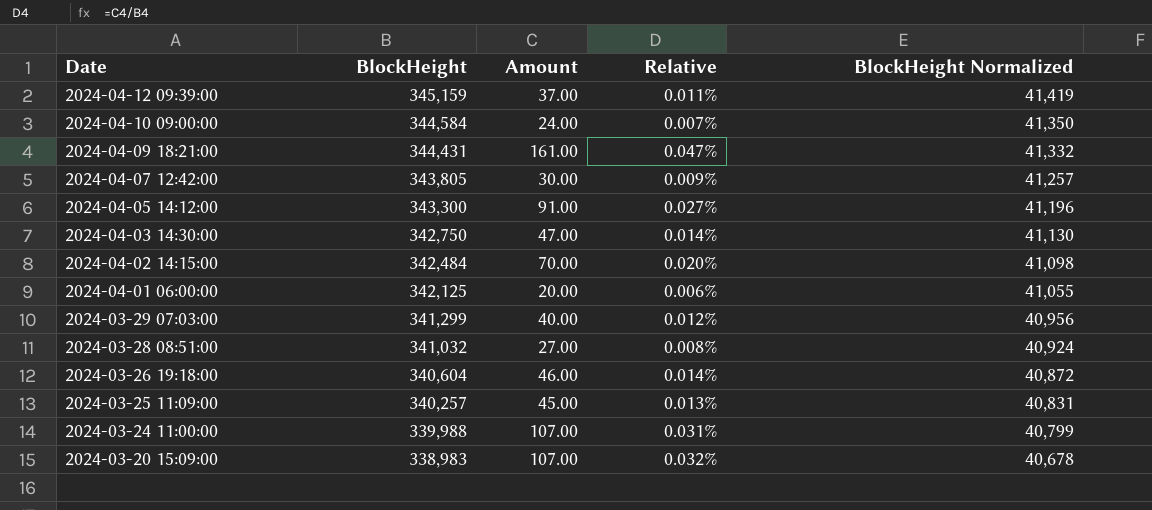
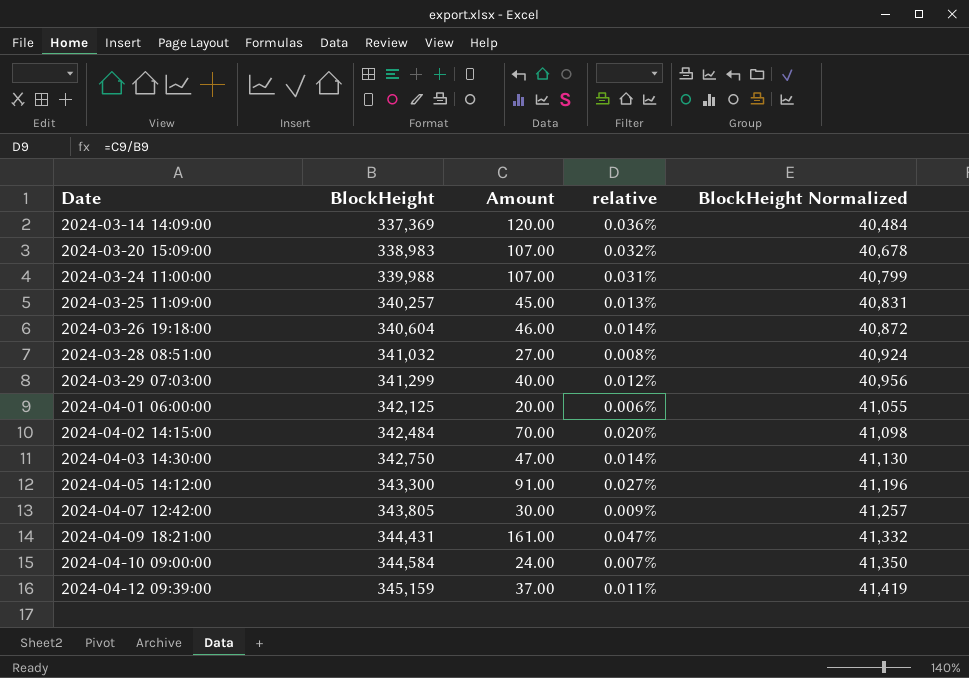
row order: Date descending -> Date ascending
column name: Relative -> relative
row 2024-03-14 14:09:00: none -> 337,369 | 120.00 | 0.036% | 40,484

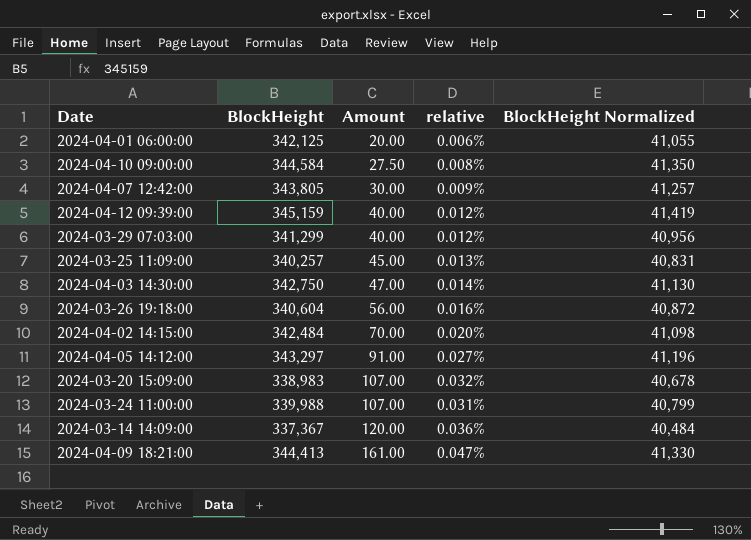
row order: Date ascending -> Amount ascending
row 2024-03-28 08:51:00: 341,032 | 27.00 | 0.008% | 40,924 -> none
2024-04-10 09:00:00 | Amount: 24.00 -> 27.50
2024-04-10 09:00:00 | relative: 0.007% -> 0.008%
2024-04-12 09:39:00 | Amount: 37.00 -> 40.00
2024-04-12 09:39:00 | relative: 0.011% -> 0.012%
2024-03-26 19:18:00 | Amount: 46.00 -> 56.00
2024-03-26 19:18:00 | relative: 0.014% -> 0.016%
2024-04-05 14:12:00 | BlockHeight: 343,300 -> 343,297
2024-03-14 14:09:00 | BlockHeight: 337,369 -> 337,367
2024-04-09 18:21:00 | BlockHeight: 344,431 -> 344,413
2024-04-09 18:21:00 | BlockHeight Normalized: 41,332 -> 41,330

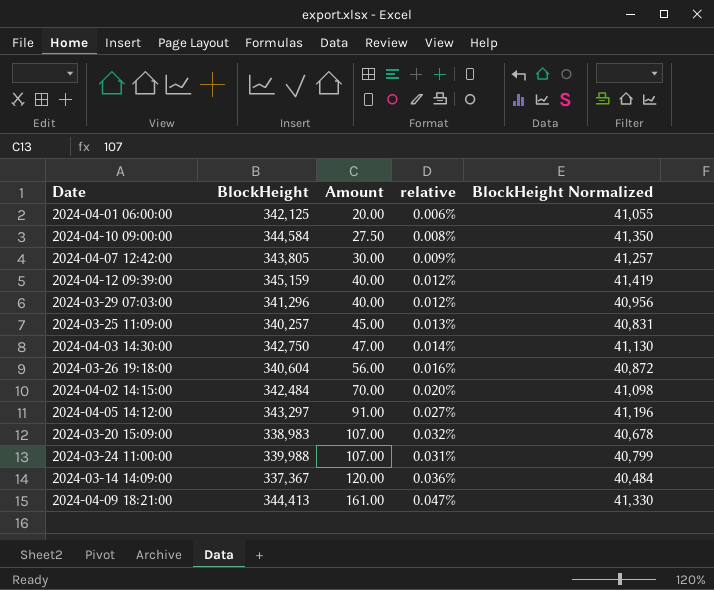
2024-03-29 07:03:00 | BlockHeight: 341,299 -> 341,296

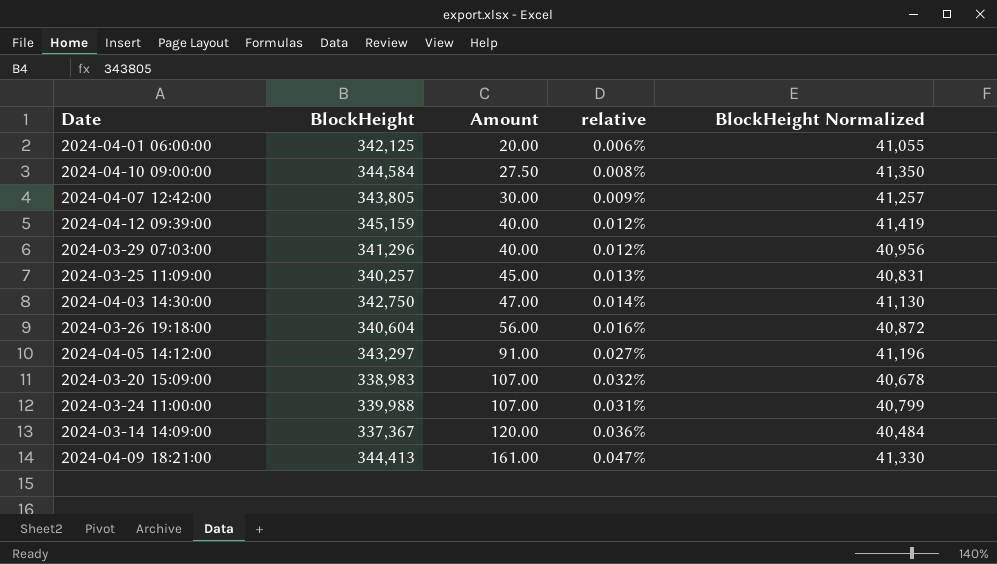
row 2024-04-02 14:15:00: 342,484 | 70.00 | 0.020% | 41,098 -> none

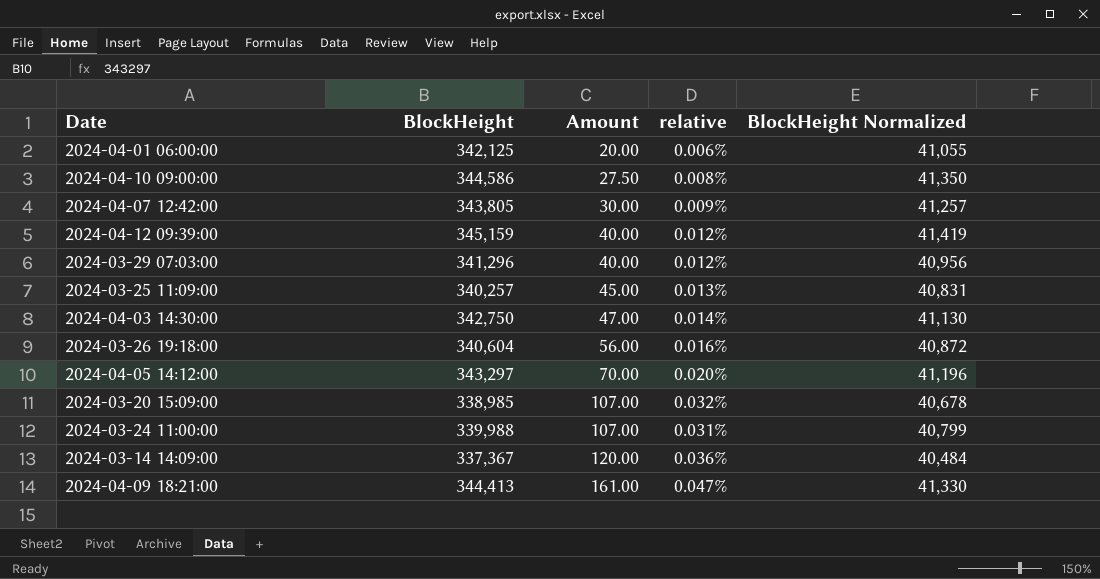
2024-04-10 09:00:00 | BlockHeight: 344,584 -> 344,586
2024-04-05 14:12:00 | Amount: 91.00 -> 70.00
2024-04-05 14:12:00 | relative: 0.027% -> 0.020%
2024-03-20 15:09:00 | BlockHeight: 338,983 -> 338,985

